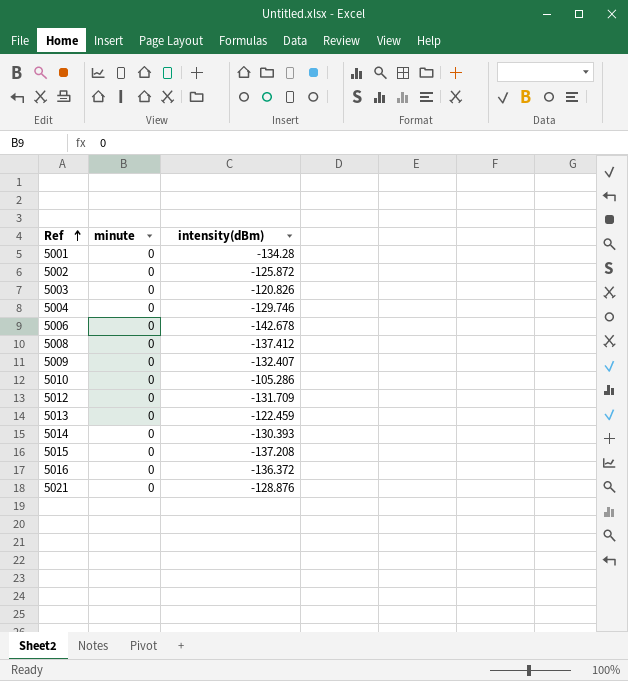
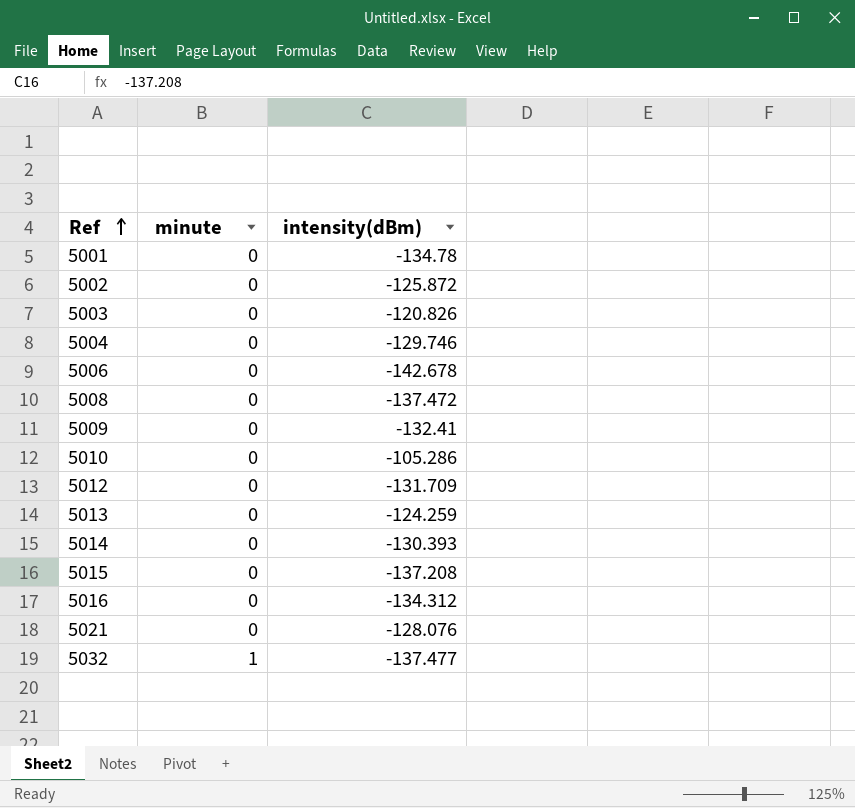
5001 | intensity(dBm): -134.28 -> -134.78
5008 | intensity(dBm): -137.412 -> -137.472
5009 | intensity(dBm): -132.407 -> -132.41
5013 | intensity(dBm): -122.459 -> -124.259
5016 | intensity(dBm): -136.372 -> -134.312
5021 | intensity(dBm): -128.876 -> -128.076
row 5032: none -> 1 | -137.477

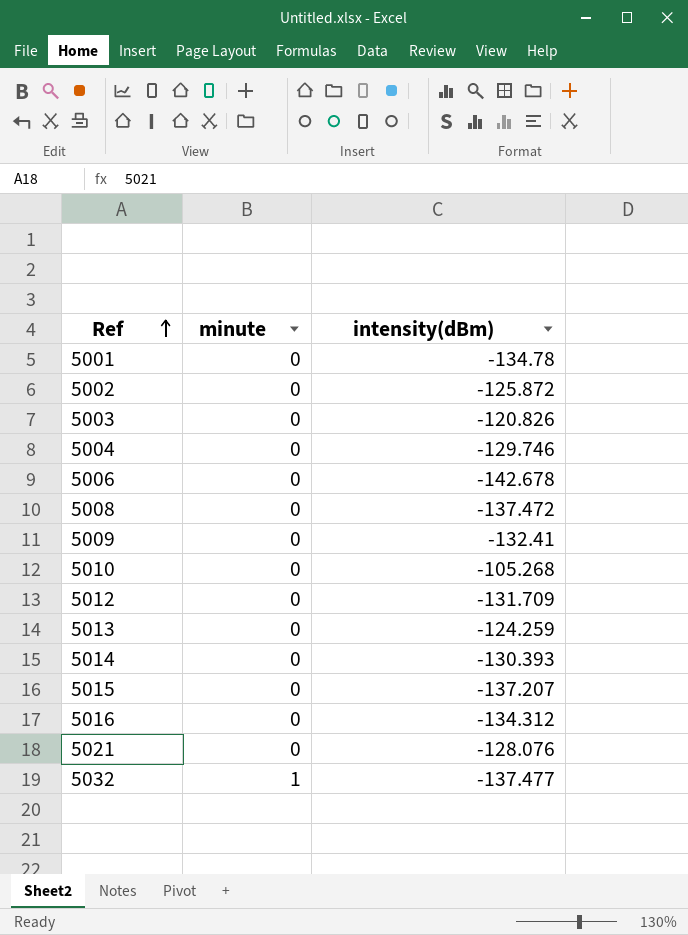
5010 | intensity(dBm): -105.286 -> -105.268
5015 | intensity(dBm): -137.208 -> -137.207

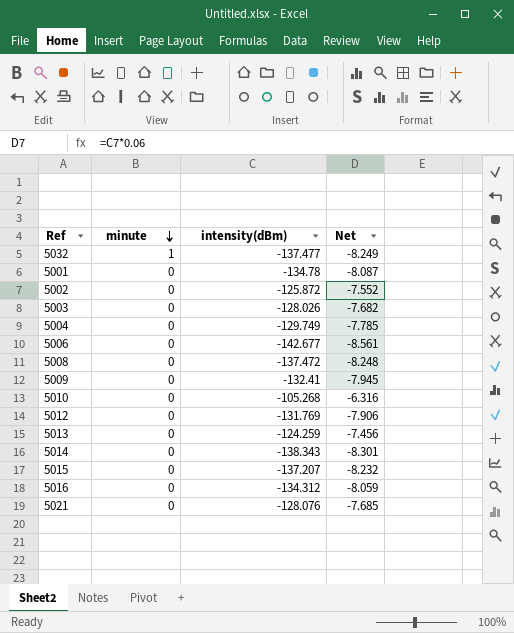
row order: Ref ascending -> minute descending
column Net | formula: none -> [intensity(dBm)] * 0.06
5003 | intensity(dBm): -120.826 -> -128.026
5004 | intensity(dBm): -129.746 -> -129.749
5006 | intensity(dBm): -142.678 -> -142.677
5012 | intensity(dBm): -131.709 -> -131.769
5014 | intensity(dBm): -130.393 -> -138.343

